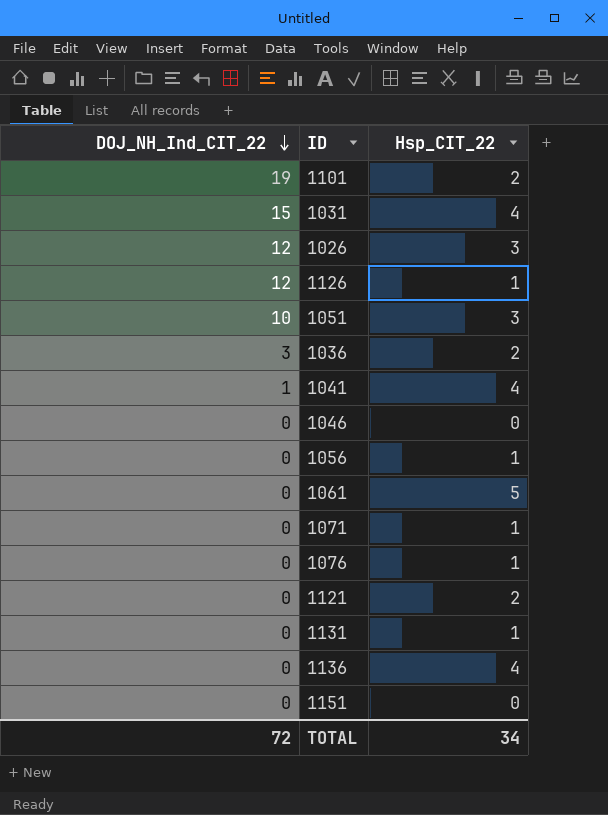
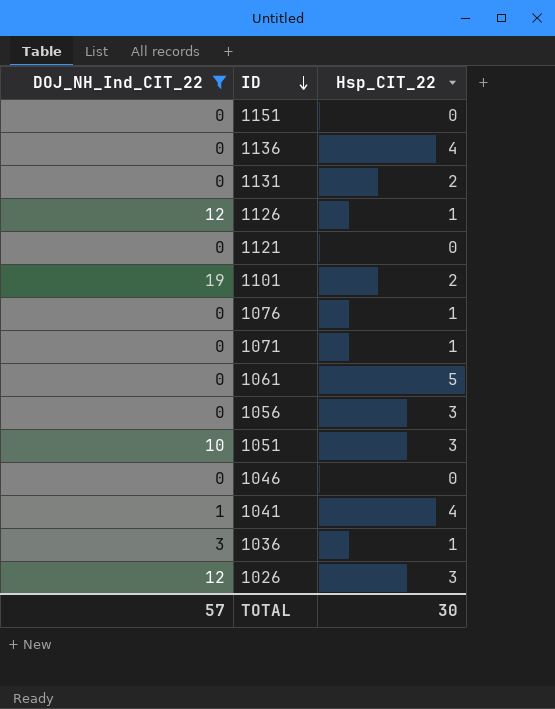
filter: none -> DOJ_NH_Ind_CIT_22 != 15
row order: DOJ_NH_Ind_CIT_22 descending -> ID descending
1131 | Hsp_CIT_22: 1 -> 2
1121 | Hsp_CIT_22: 2 -> 0
1056 | Hsp_CIT_22: 1 -> 3
1036 | Hsp_CIT_22: 2 -> 1
TOTAL | DOJ_NH_Ind_CIT_22: 72 -> 57
TOTAL | Hsp_CIT_22: 34 -> 30

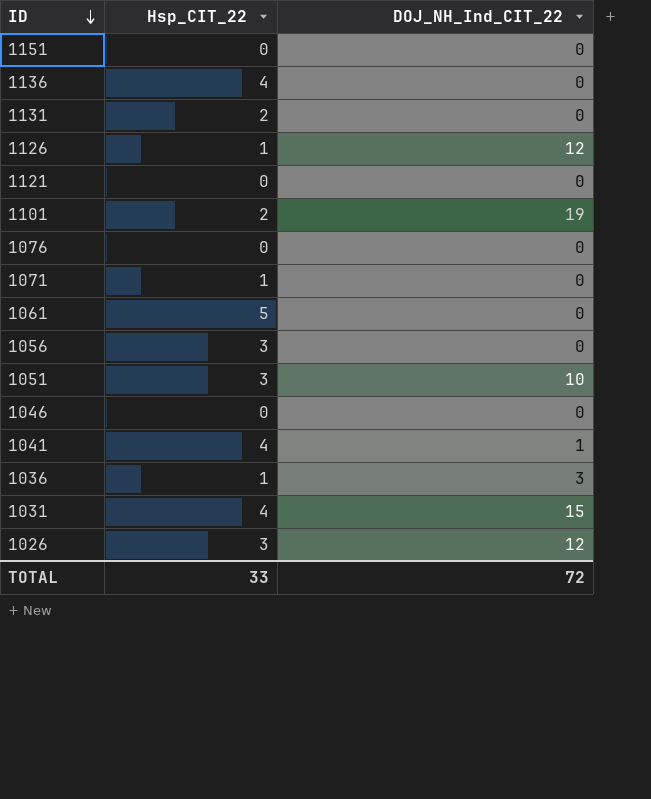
filter: DOJ_NH_Ind_CIT_22 != 15 -> none
column DOJ_NH_Ind_CIT_22 | position: 1 -> 3
1076 | Hsp_CIT_22: 1 -> 0
TOTAL | Hsp_CIT_22: 30 -> 33
TOTAL | DOJ_NH_Ind_CIT_22: 57 -> 72

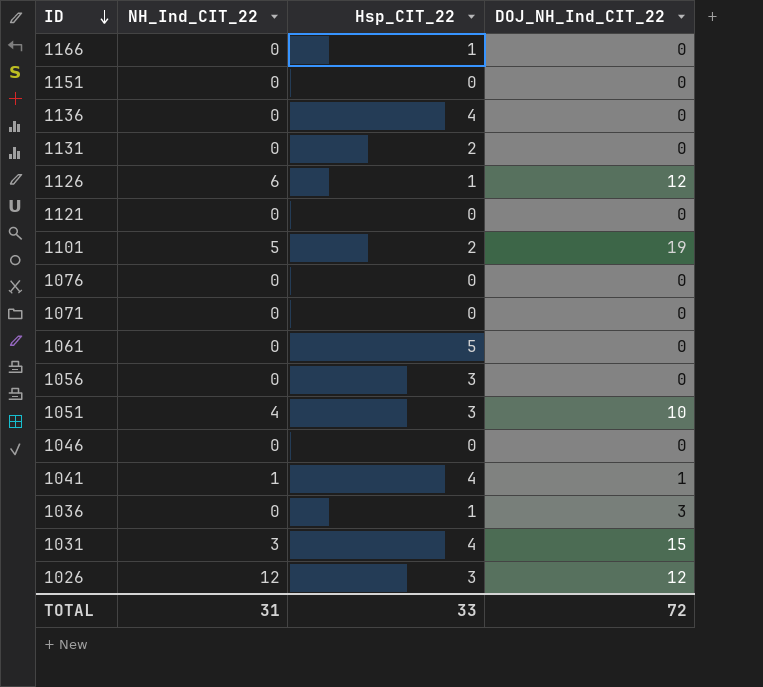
column NH_Ind_CIT_22 | position: none -> 2
row 1166: none -> 0 | 1 | 0
1071 | Hsp_CIT_22: 1 -> 0

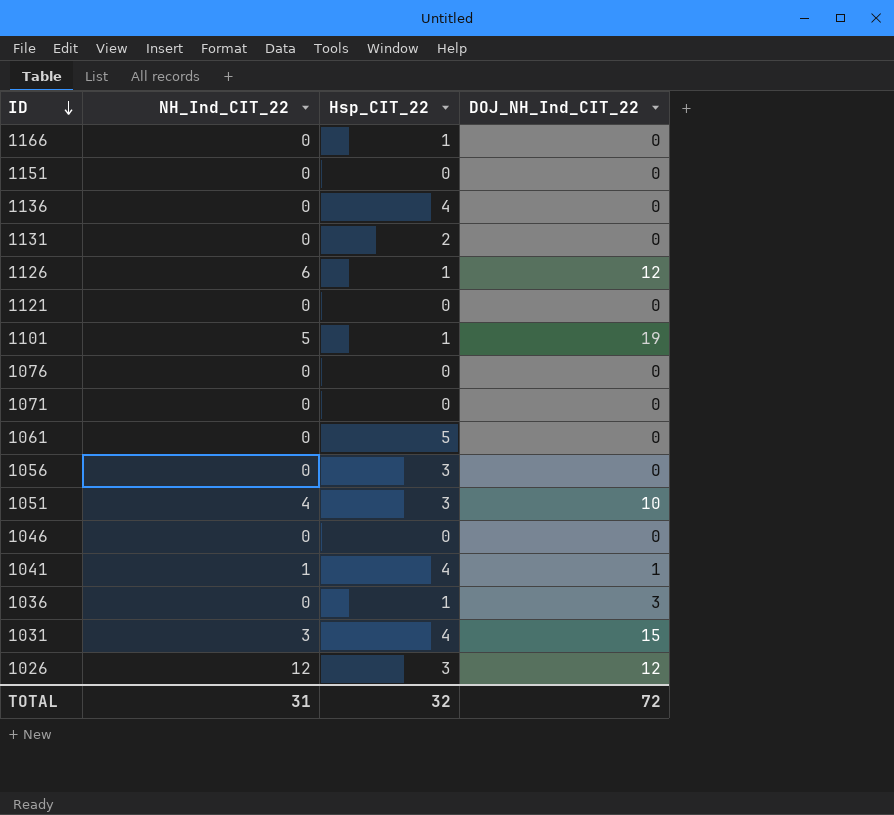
1101 | Hsp_CIT_22: 2 -> 1
TOTAL | Hsp_CIT_22: 33 -> 32

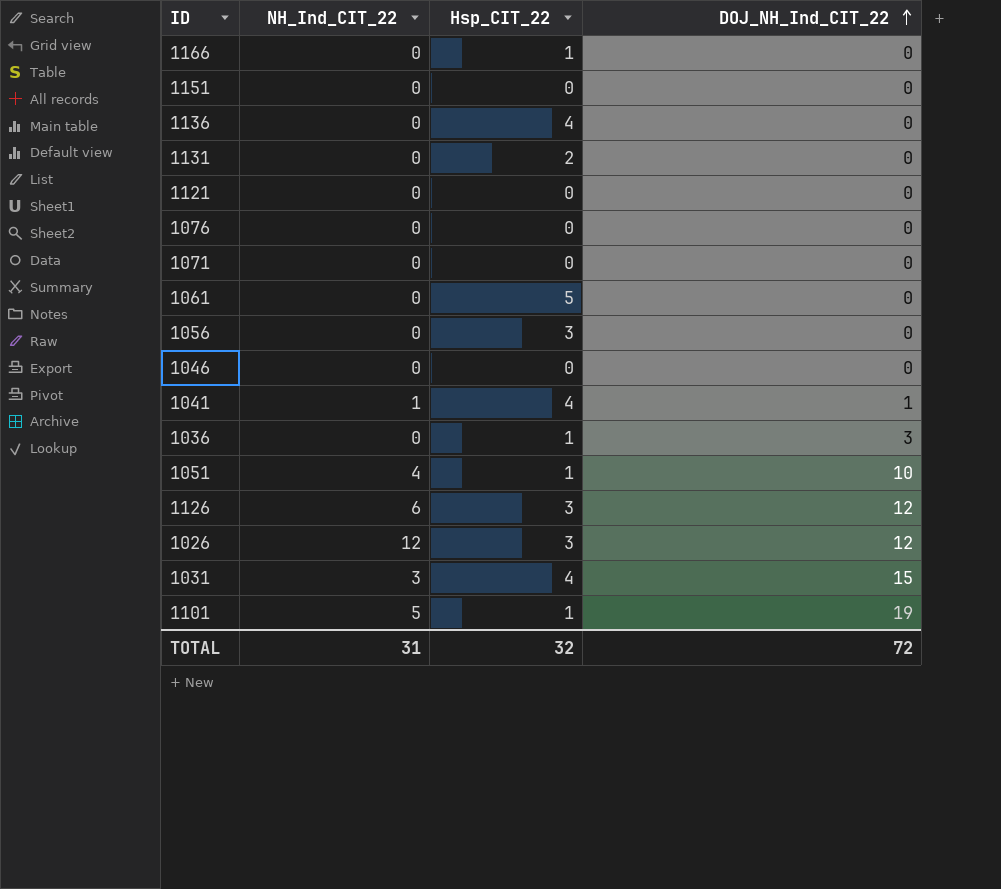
row order: ID descending -> DOJ_NH_Ind_CIT_22 ascending
1051 | Hsp_CIT_22: 3 -> 1
1126 | Hsp_CIT_22: 1 -> 3

